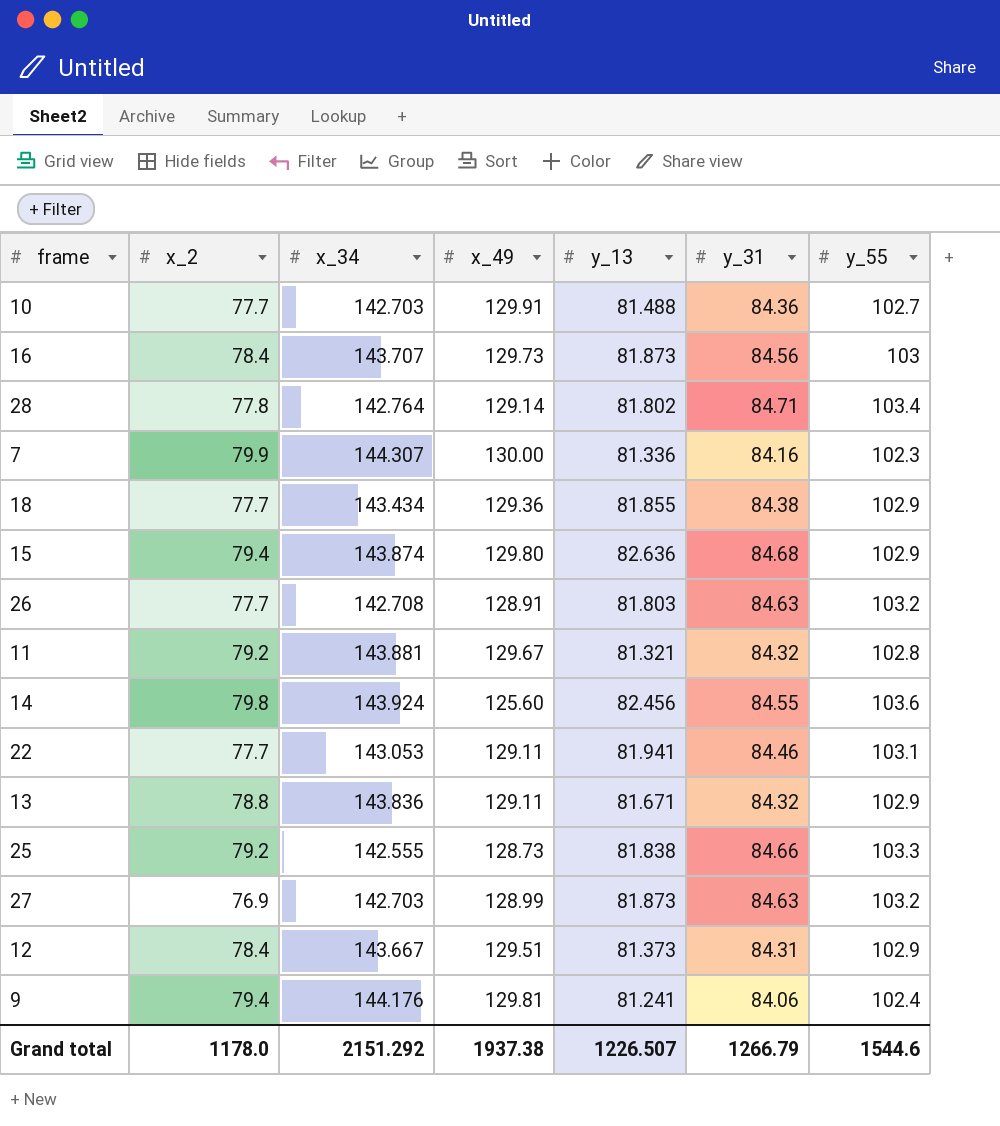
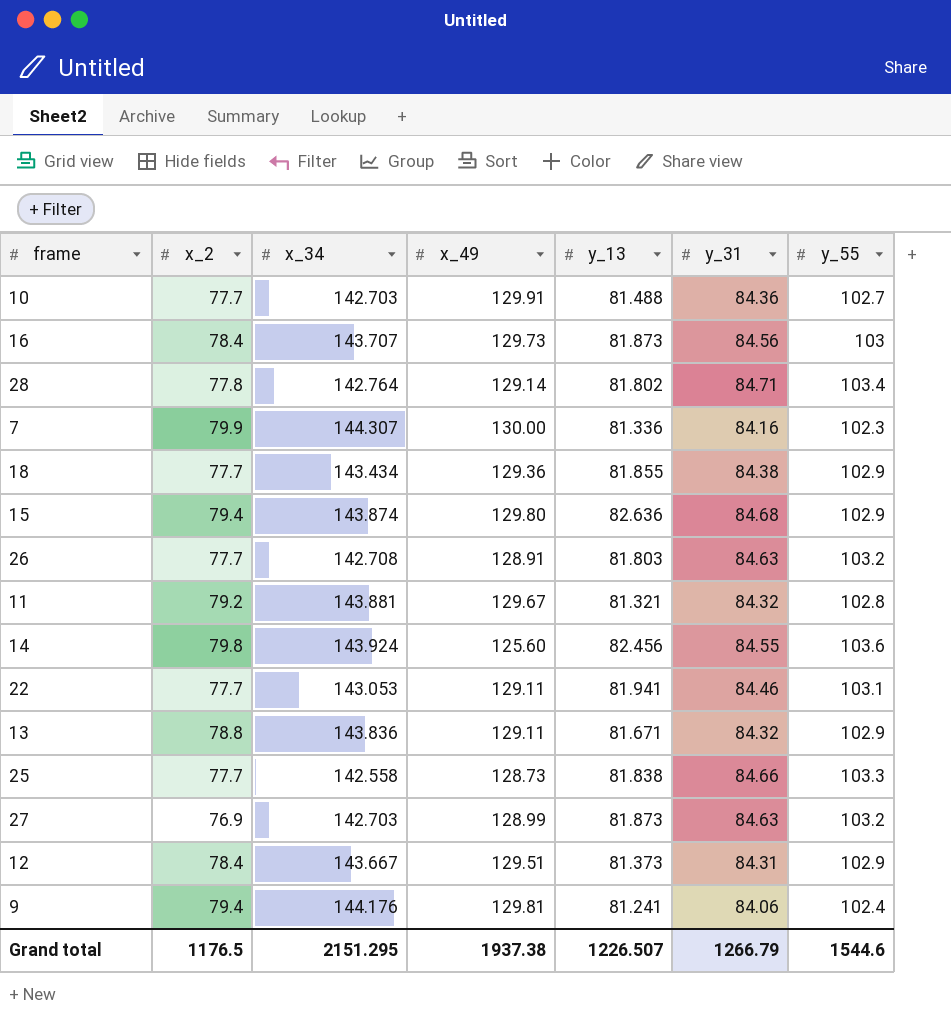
25 | x_2: 79.2 -> 77.7
25 | x_34: 142.555 -> 142.558
Grand total | x_2: 1178.0 -> 1176.5
Grand total | x_34: 2151.292 -> 2151.295

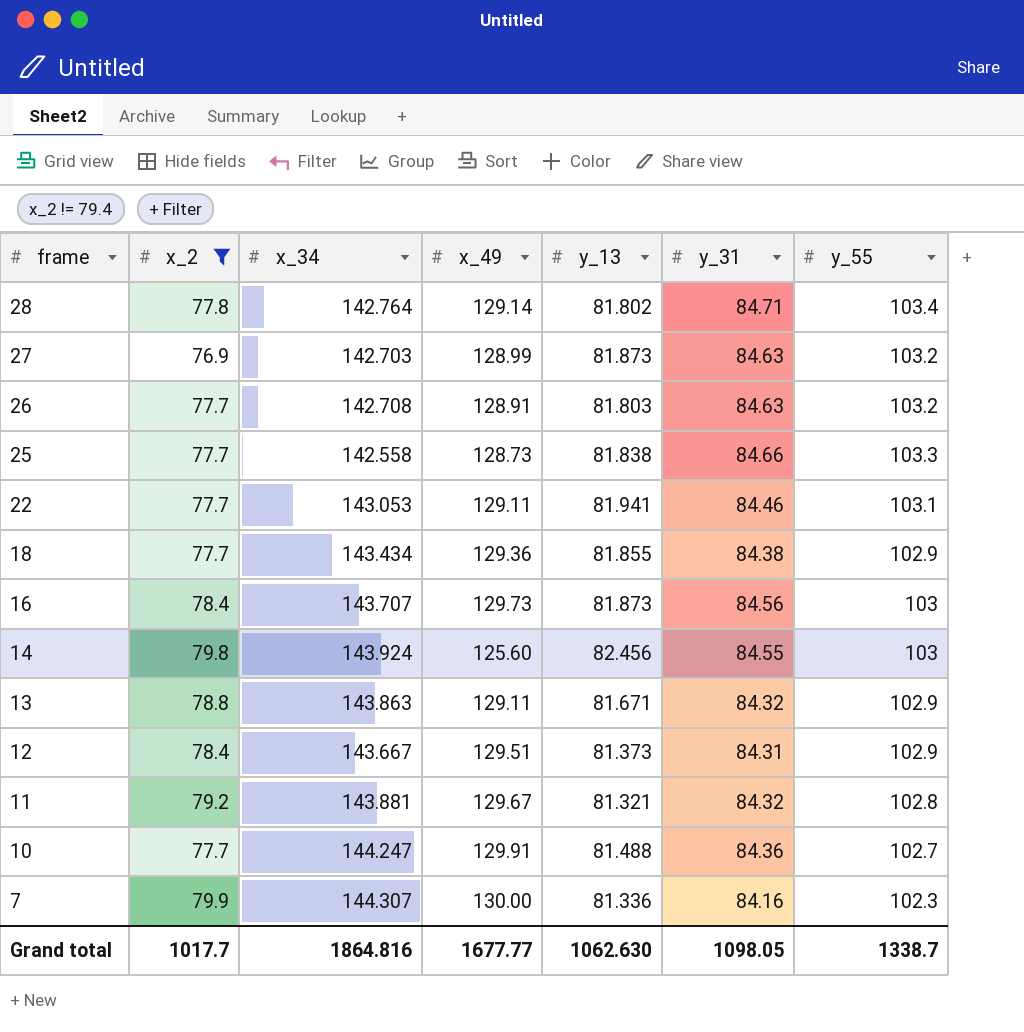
filter: none -> x_2 != 79.4
row order: none -> frame descending
14 | y_55: 103.6 -> 103
13 | x_34: 143.836 -> 143.863
10 | x_34: 142.703 -> 144.247
Grand total | x_2: 1176.5 -> 1017.7
Grand total | x_34: 2151.295 -> 1864.816
Grand total | x_49: 1937.38 -> 1677.77
Grand total | y_13: 1226.507 -> 1062.630
Grand total | y_31: 1266.79 -> 1098.05
Grand total | y_55: 1544.6 -> 1338.7

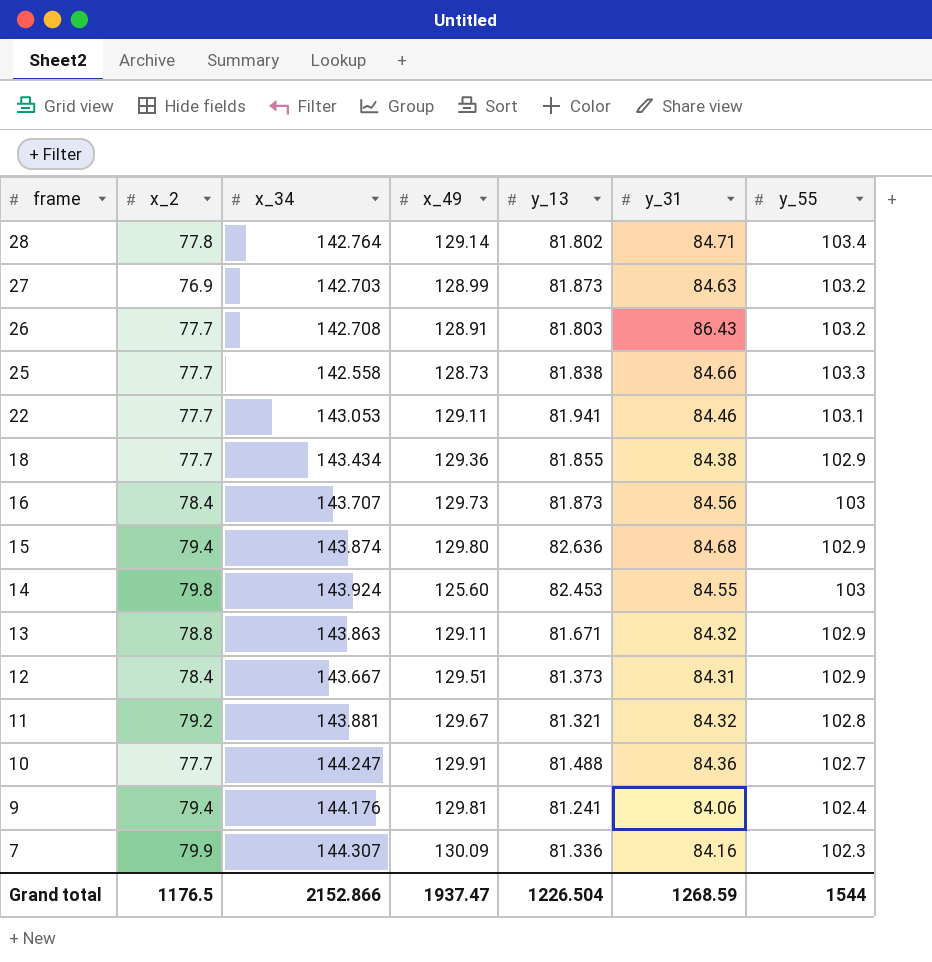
filter: x_2 != 79.4 -> none
26 | y_31: 84.63 -> 86.43
14 | y_13: 82.456 -> 82.453
7 | x_49: 130.00 -> 130.09
Grand total | x_2: 1017.7 -> 1176.5
Grand total | x_34: 1864.816 -> 2152.866
Grand total | x_49: 1677.77 -> 1937.47
Grand total | y_13: 1062.630 -> 1226.504
Grand total | y_31: 1098.05 -> 1268.59
Grand total | y_55: 1338.7 -> 1544

